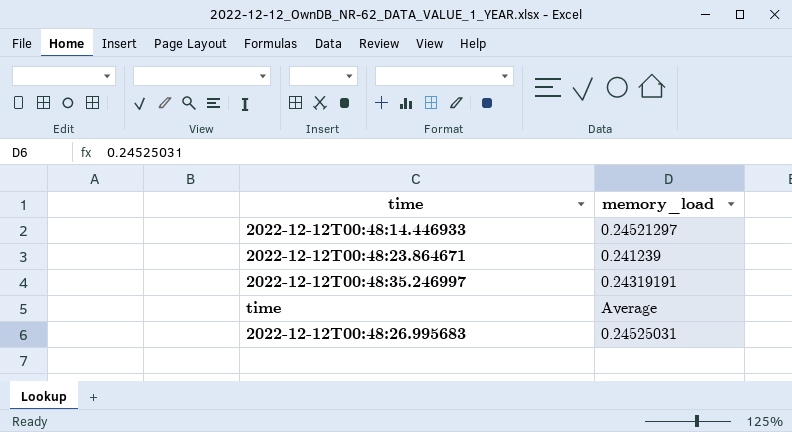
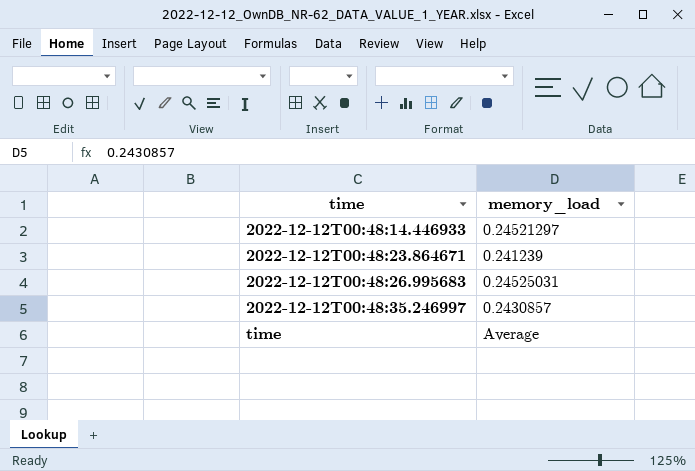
row order: none -> time ascending
2022-12-12T00:48:35.246997 | memory_load: 0.24319191 -> 0.2430857

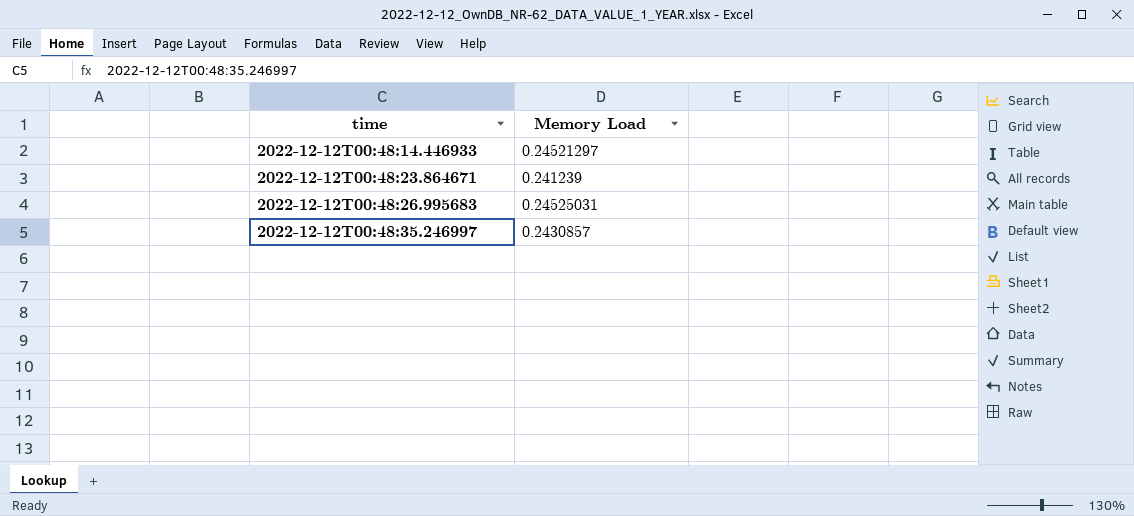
column name: memory_load -> Memory Load
row time: Average -> none

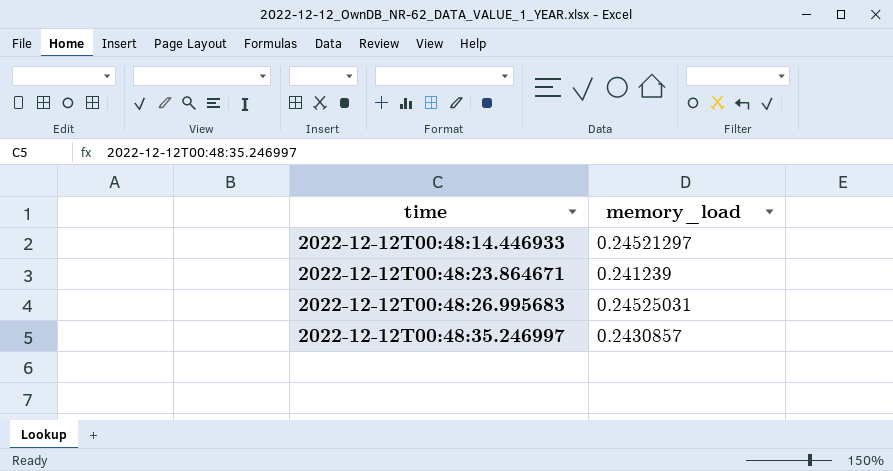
column name: Memory Load -> memory_load

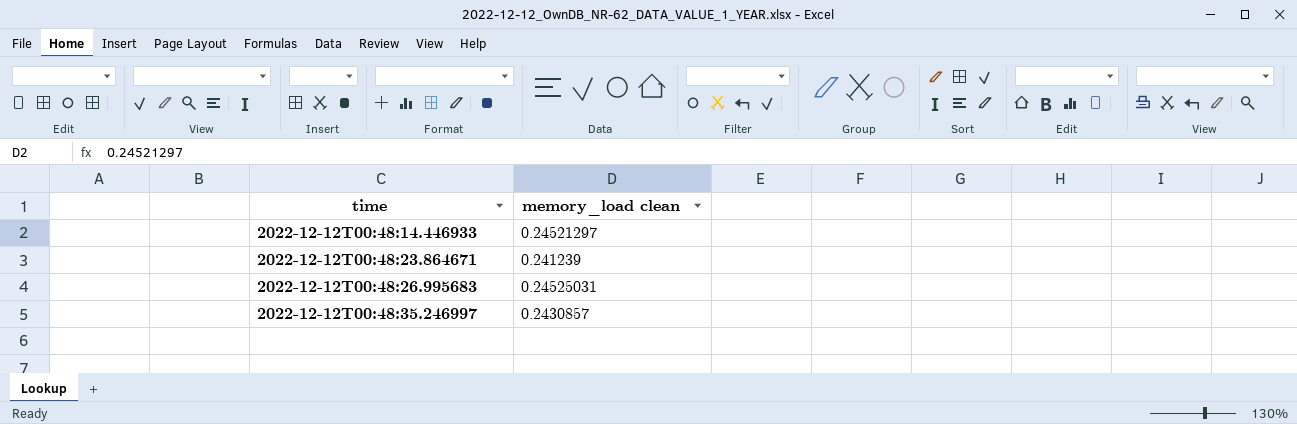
column name: memory_load -> memory_load clean

